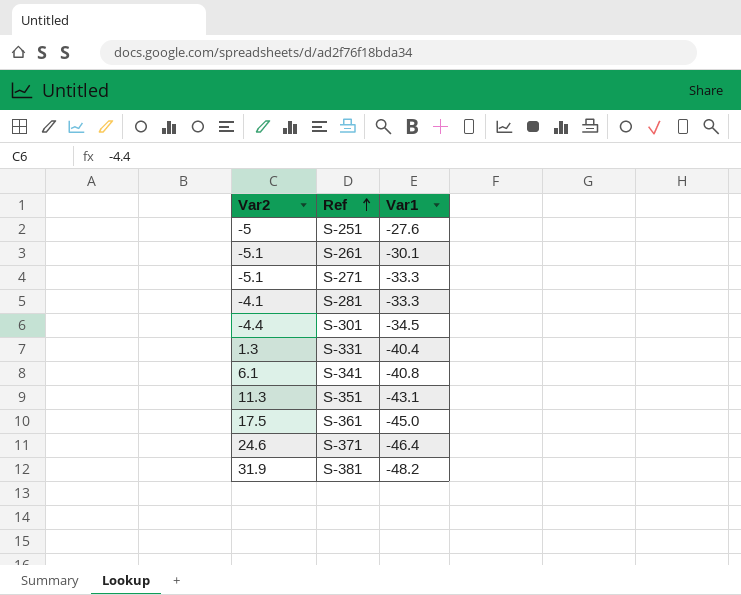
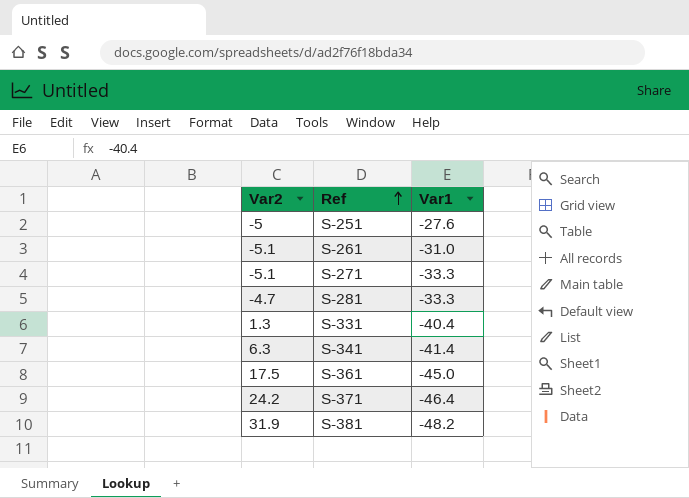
row S-301: -4.4 | -34.5 -> none
row S-351: 11.3 | -43.1 -> none
S-261 | Var1: -30.1 -> -31.0
S-281 | Var2: -4.1 -> -4.7
S-341 | Var2: 6.1 -> 6.3
S-341 | Var1: -40.8 -> -41.4
S-371 | Var2: 24.6 -> 24.2

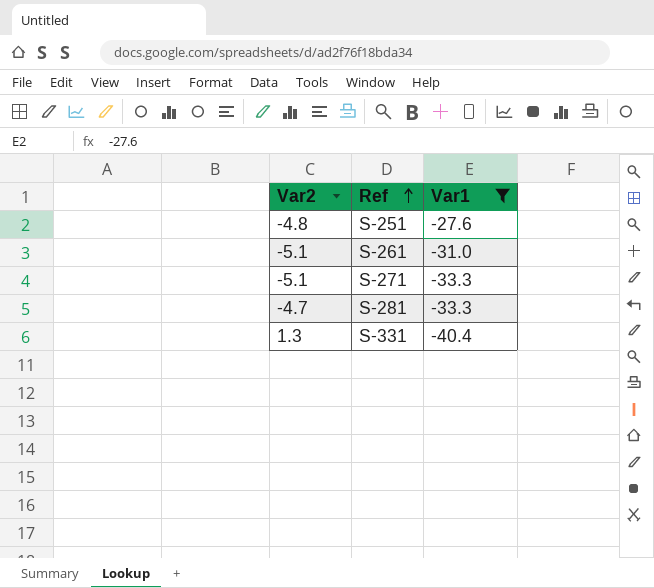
filter: none -> Var1 >= -40.4
S-251 | Var2: -5 -> -4.8

